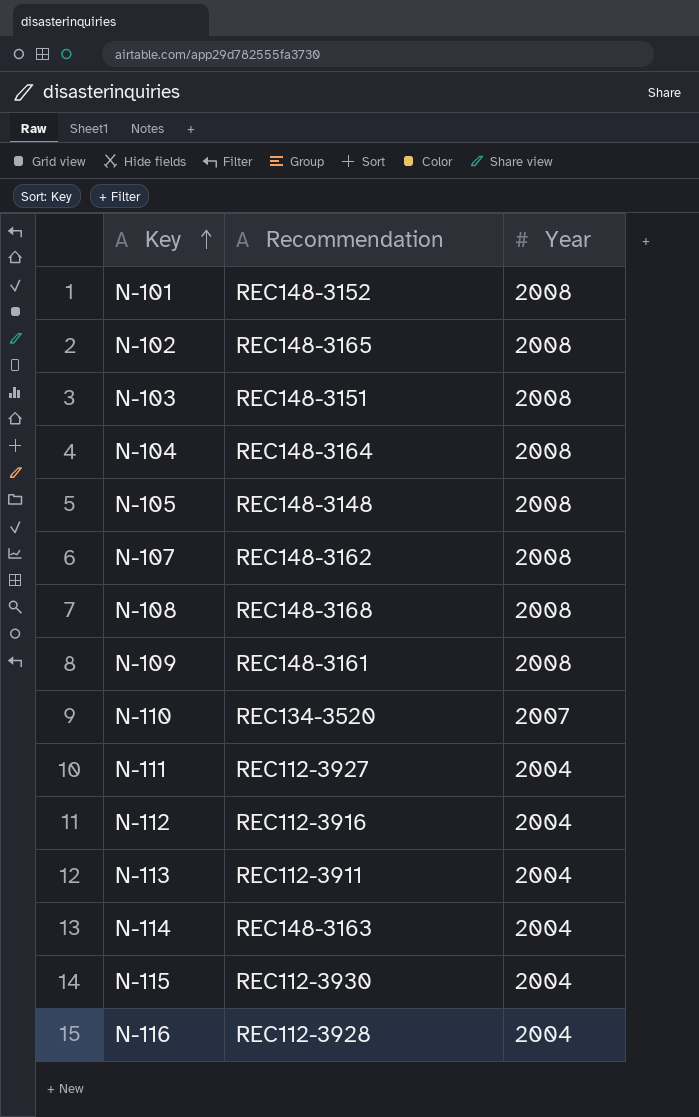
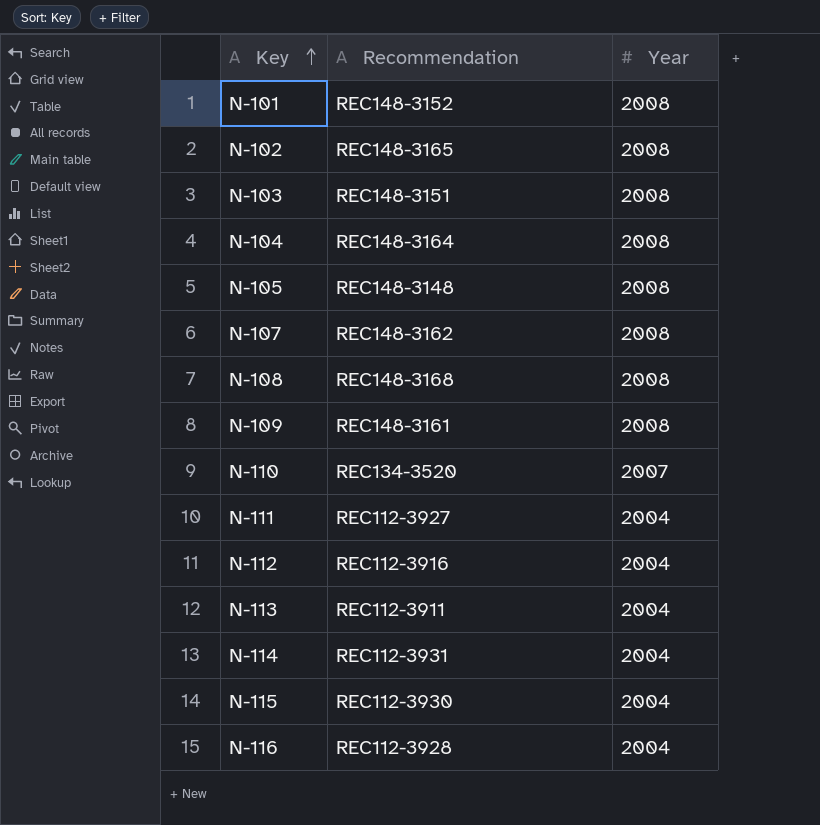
N-114 | Recommendation: REC148-3163 -> REC112-3931

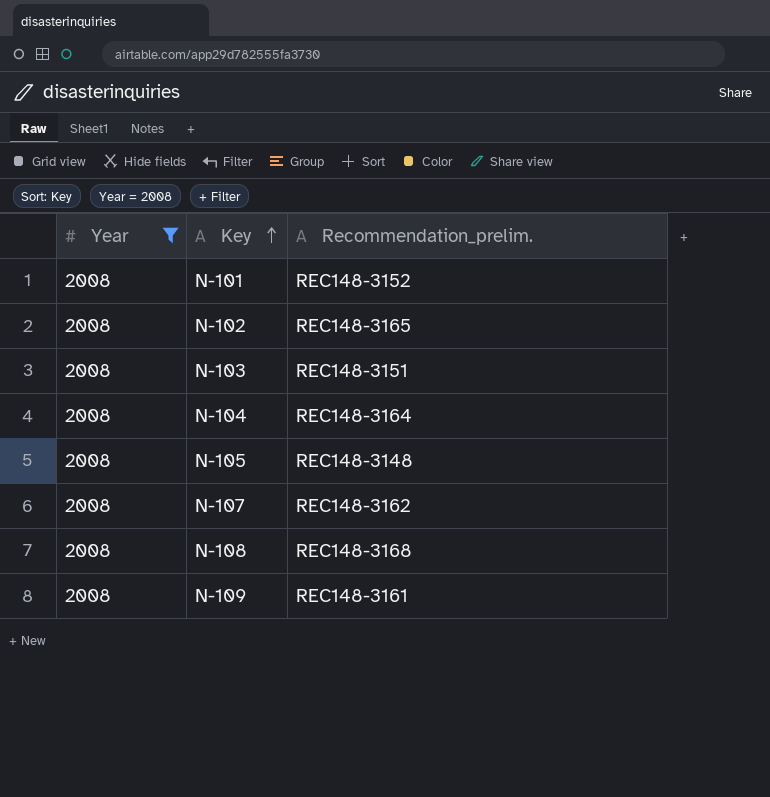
filter: none -> Year = 2008
column Year | position: 3 -> 1
column name: Recommendation -> Recommendation_prelim.

